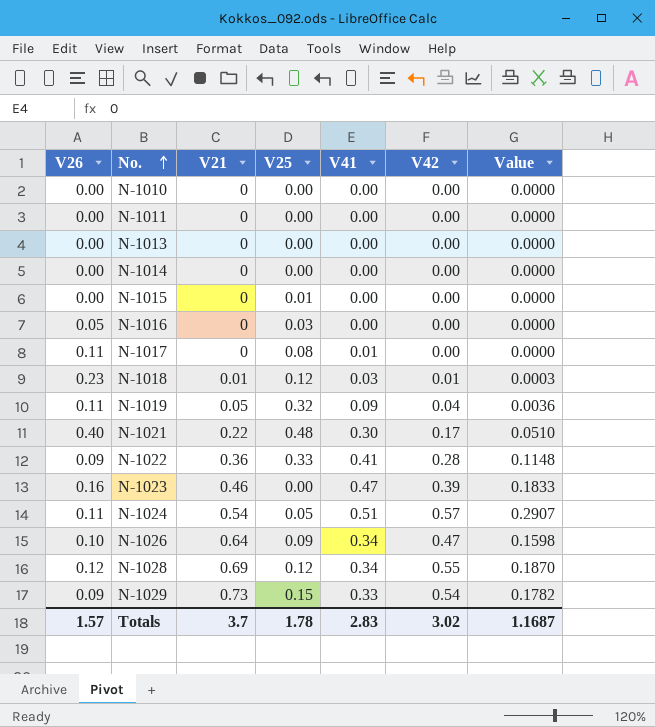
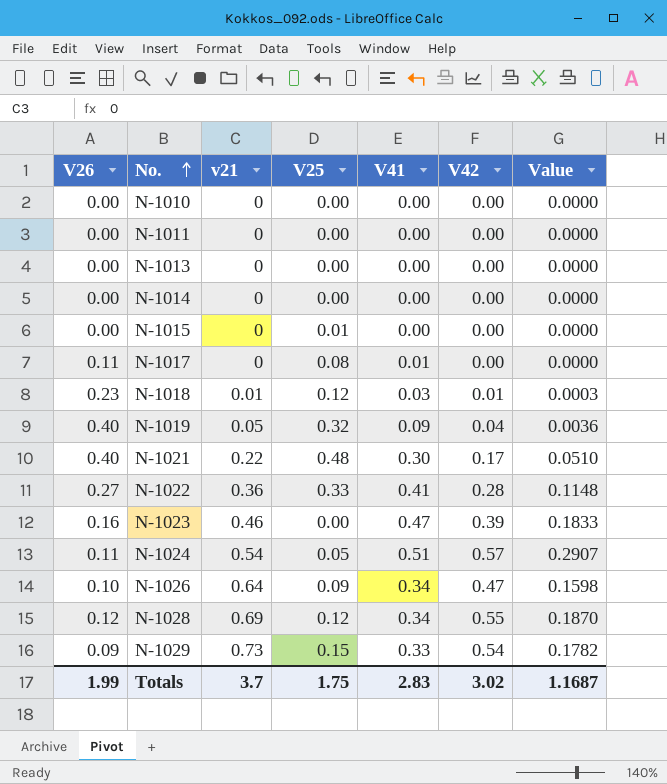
column name: V21 -> v21
row N-1016: 0.05 | 0 | 0.03 | 0.00 | 0.00 | 0.0000 -> none
N-1019 | V26: 0.11 -> 0.40
N-1022 | V26: 0.09 -> 0.27
Totals | V26: 1.57 -> 1.99
Totals | V25: 1.78 -> 1.75

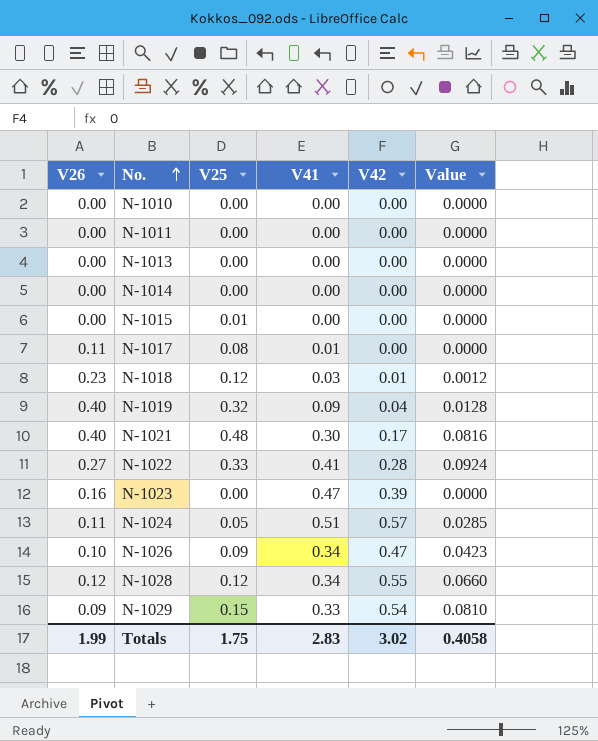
column v21 | position: 3 -> none
column Value | formula: [V41] * [V42] -> [V25] * [V42]
Totals | Value: 1.1687 -> 0.4058

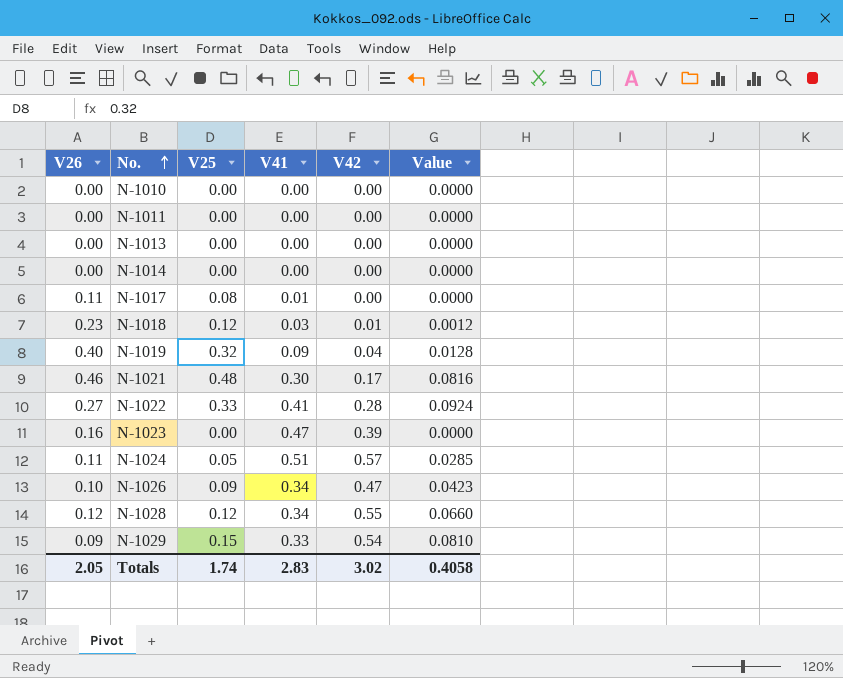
row N-1015: 0.00 | 0.01 | 0.00 | 0.00 | 0.0000 -> none
N-1021 | V26: 0.40 -> 0.46
Totals | V26: 1.99 -> 2.05
Totals | V25: 1.75 -> 1.74

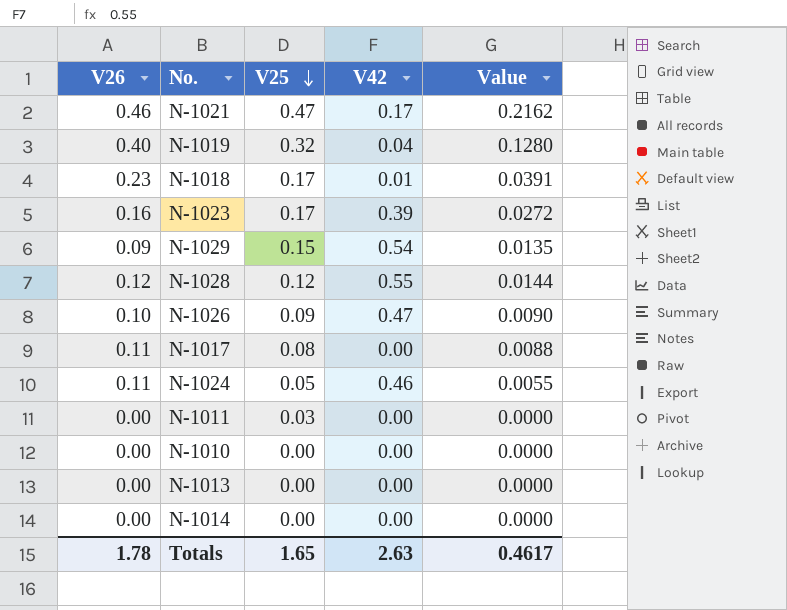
row order: No. ascending -> V25 descending
column V41 | position: 4 -> none
column Value | formula: [V25] * [V42] -> [V26] * [V25]
row N-1022: 0.27 | 0.33 | 0.41 | 0.28 | 0.0924 -> none
N-1021 | V25: 0.48 -> 0.47
N-1018 | V25: 0.12 -> 0.17
N-1023 | V25: 0.00 -> 0.17
N-1024 | V42: 0.57 -> 0.46
N-1011 | V25: 0.00 -> 0.03
Totals | V26: 2.05 -> 1.78
Totals | V25: 1.74 -> 1.65
Totals | V42: 3.02 -> 2.63
Totals | Value: 0.4058 -> 0.4617

